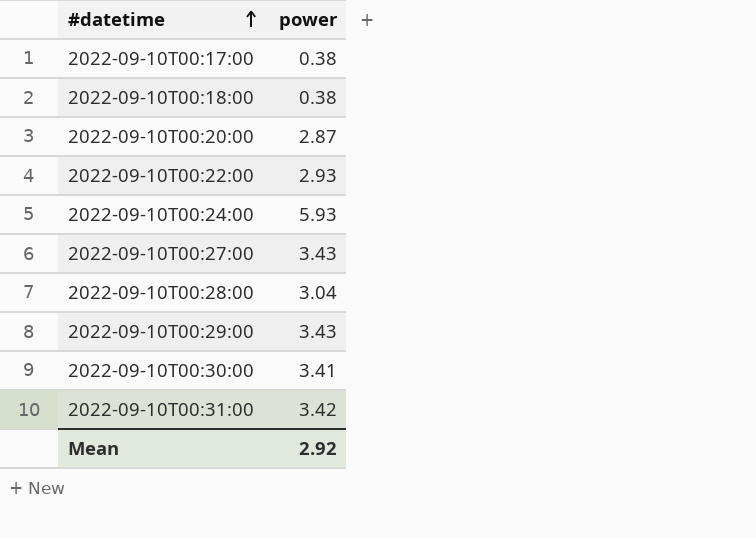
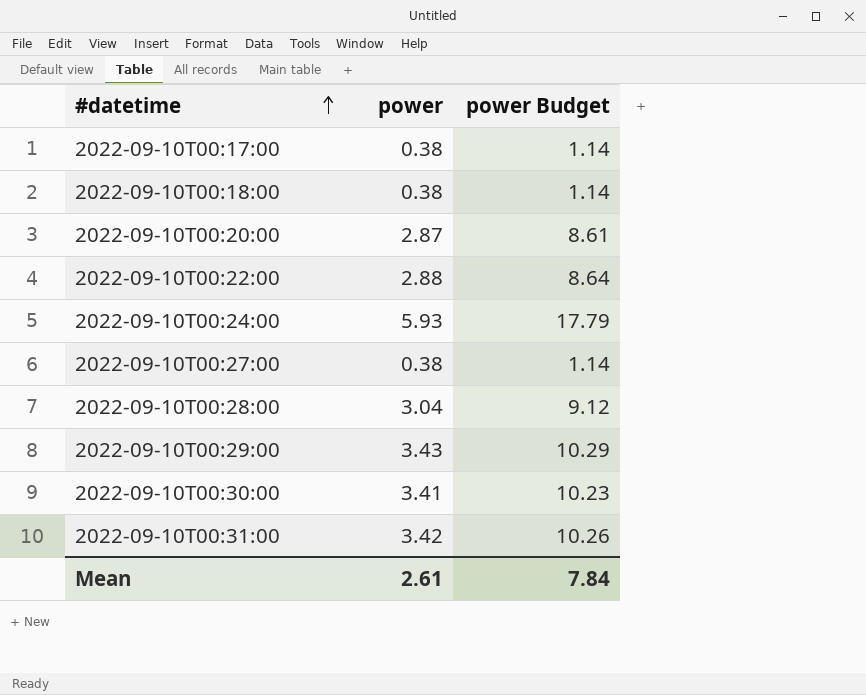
column power Budget | formula: none -> [power] * 3
2022-09-10T00:22:00 | power: 2.93 -> 2.88
2022-09-10T00:27:00 | power: 3.43 -> 0.38
Mean | power: 2.92 -> 2.61

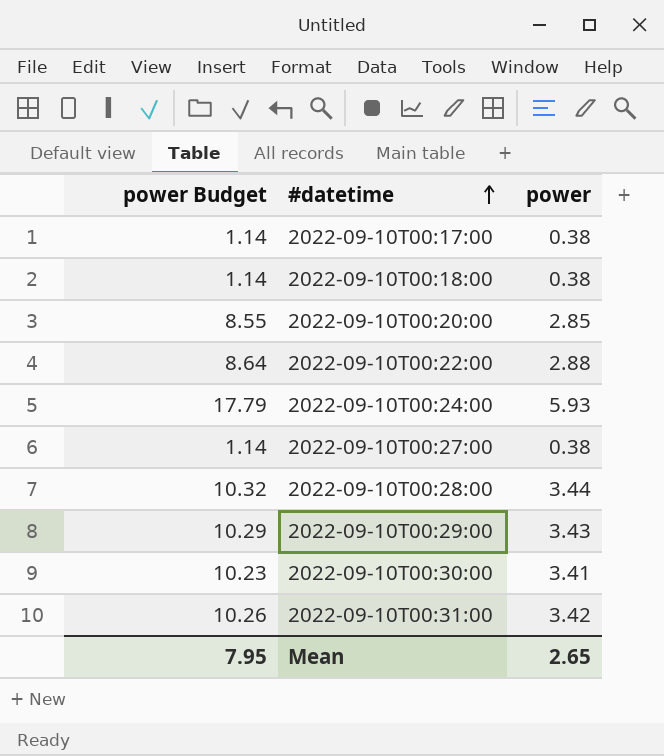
column power Budget | position: 3 -> 1
2022-09-10T00:20:00 | power Budget: 8.61 -> 8.55
2022-09-10T00:20:00 | power: 2.87 -> 2.85
2022-09-10T00:28:00 | power Budget: 9.12 -> 10.32
2022-09-10T00:28:00 | power: 3.04 -> 3.44
Mean | power Budget: 7.84 -> 7.95
Mean | power: 2.61 -> 2.65

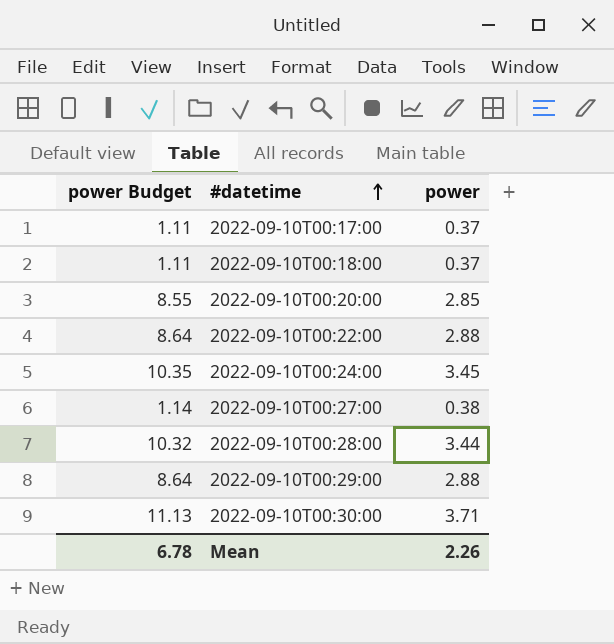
row 2022-09-10T00:31:00: 10.26 | 3.42 -> none
2022-09-10T00:17:00 | power Budget: 1.14 -> 1.11
2022-09-10T00:17:00 | power: 0.38 -> 0.37
2022-09-10T00:18:00 | power Budget: 1.14 -> 1.11
2022-09-10T00:18:00 | power: 0.38 -> 0.37
2022-09-10T00:24:00 | power Budget: 17.79 -> 10.35
2022-09-10T00:24:00 | power: 5.93 -> 3.45
2022-09-10T00:29:00 | power Budget: 10.29 -> 8.64
2022-09-10T00:29:00 | power: 3.43 -> 2.88
2022-09-10T00:30:00 | power Budget: 10.23 -> 11.13
2022-09-10T00:30:00 | power: 3.41 -> 3.71
Mean | power Budget: 7.95 -> 6.78
Mean | power: 2.65 -> 2.26

